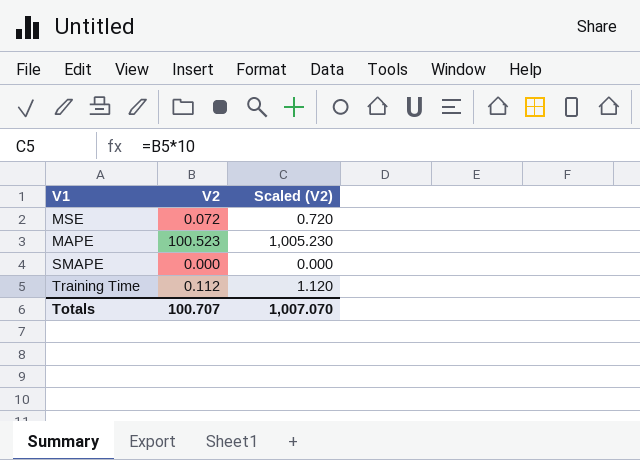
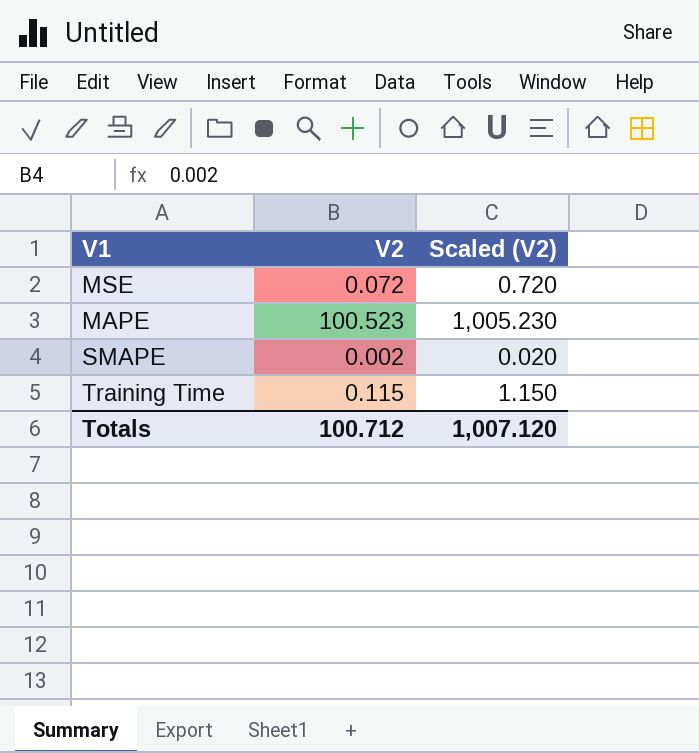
SMAPE | V2: 0.000 -> 0.002
SMAPE | Scaled (V2): 0.000 -> 0.020
Training Time | V2: 0.112 -> 0.115
Training Time | Scaled (V2): 1.120 -> 1.150
Totals | V2: 100.707 -> 100.712
Totals | Scaled (V2): 1,007.070 -> 1,007.120

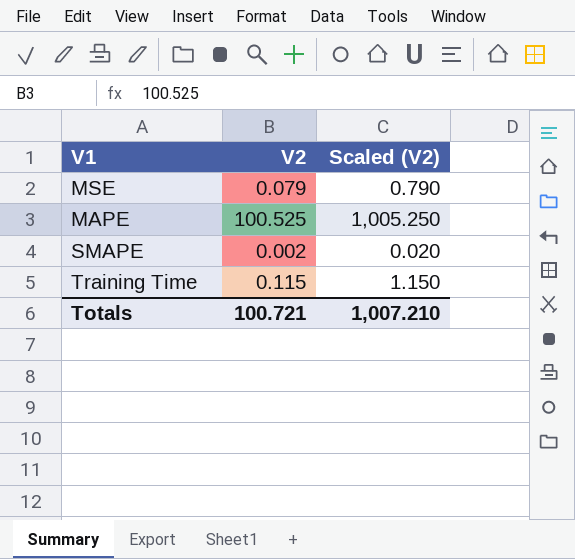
MSE | V2: 0.072 -> 0.079
MSE | Scaled (V2): 0.720 -> 0.790
MAPE | V2: 100.523 -> 100.525
MAPE | Scaled (V2): 1,005.230 -> 1,005.250
Totals | V2: 100.712 -> 100.721
Totals | Scaled (V2): 1,007.120 -> 1,007.210

